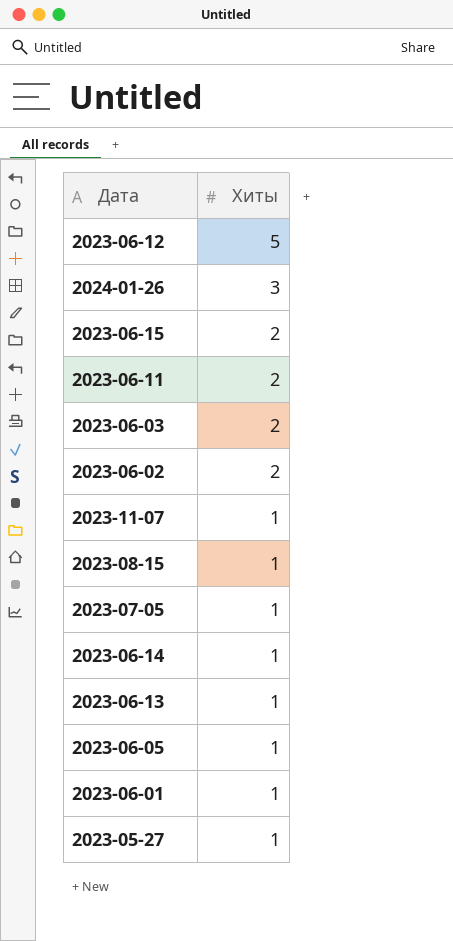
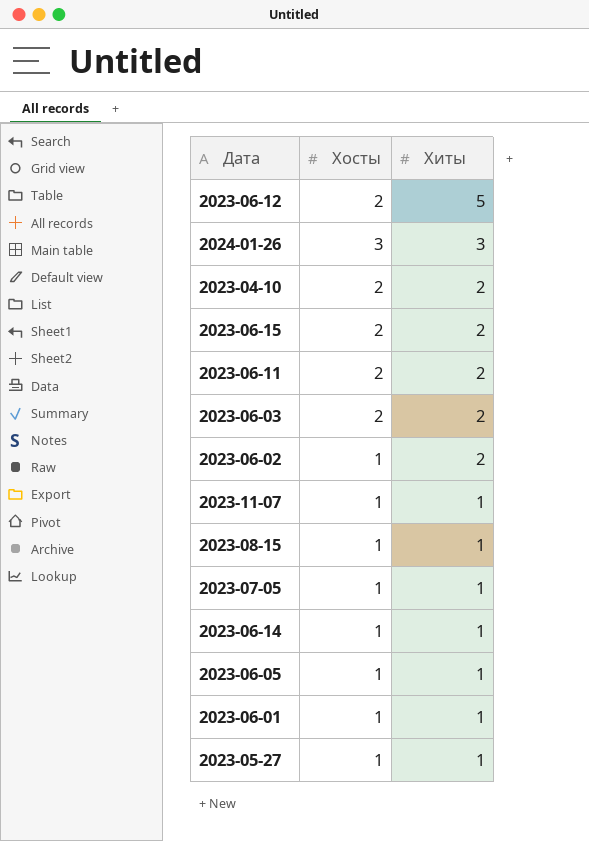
column Хосты | position: none -> 2
row 2023-06-13: 1 -> none
row 2023-04-10: none -> 2 | 2

